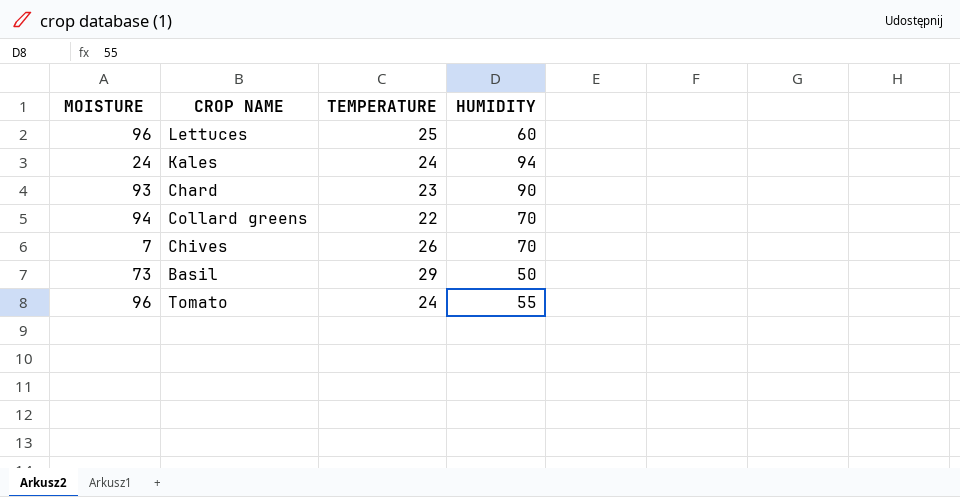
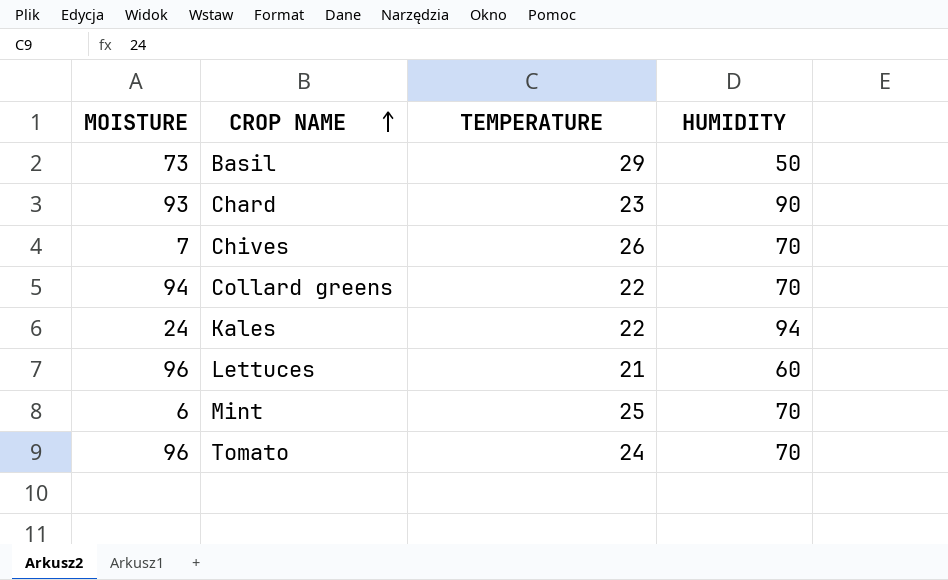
row order: none -> CROP NAME ascending
Kales | TEMPERATURE: 24 -> 22
Lettuces | TEMPERATURE: 25 -> 21
row Mint: none -> 6 | 25 | 70
Tomato | HUMIDITY: 55 -> 70

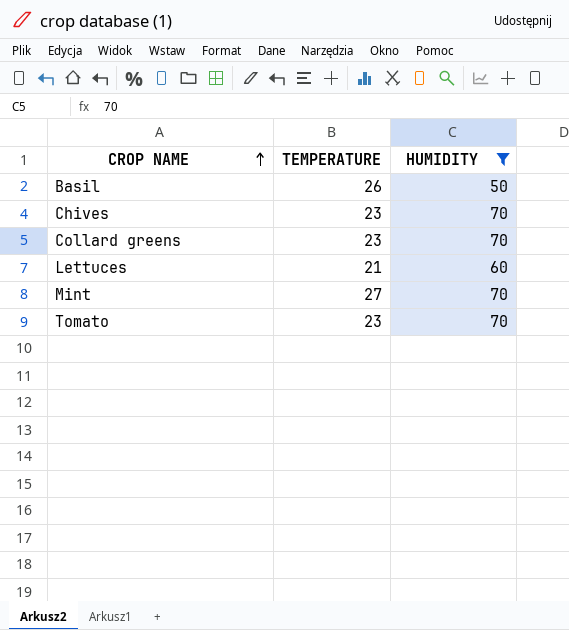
filter: none -> HUMIDITY <= 70
column MOISTURE | position: 1 -> none
Basil | TEMPERATURE: 29 -> 26
Chives | TEMPERATURE: 26 -> 23
Collard greens | TEMPERATURE: 22 -> 23
Mint | TEMPERATURE: 25 -> 27
Tomato | TEMPERATURE: 24 -> 23

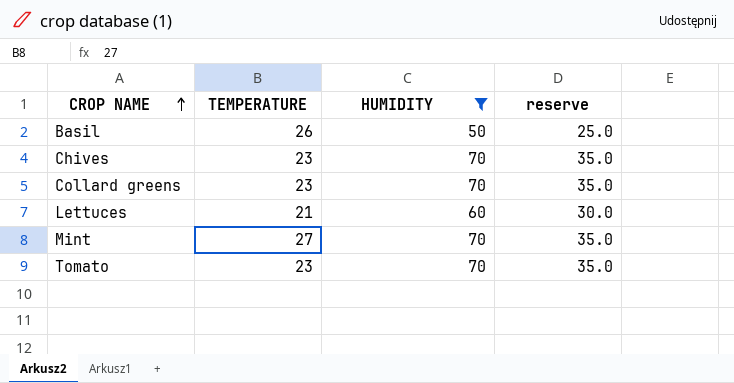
column reserve | formula: none -> [HUMIDITY] * 0.5

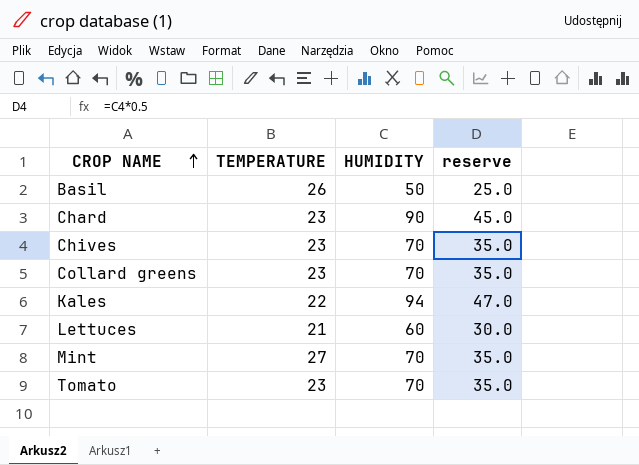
filter: HUMIDITY <= 70 -> none

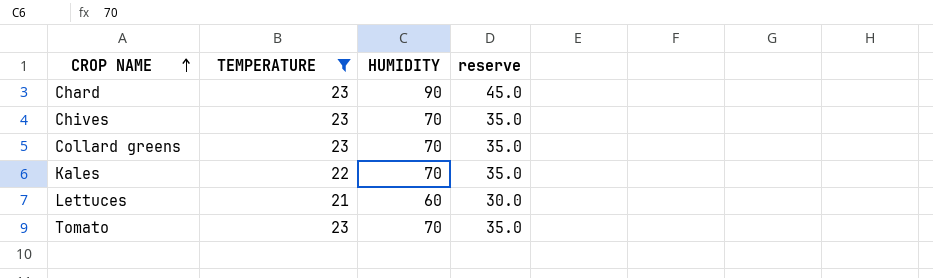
filter: none -> TEMPERATURE <= 23
Kales | HUMIDITY: 94 -> 70
Kales | reserve: 47.0 -> 35.0

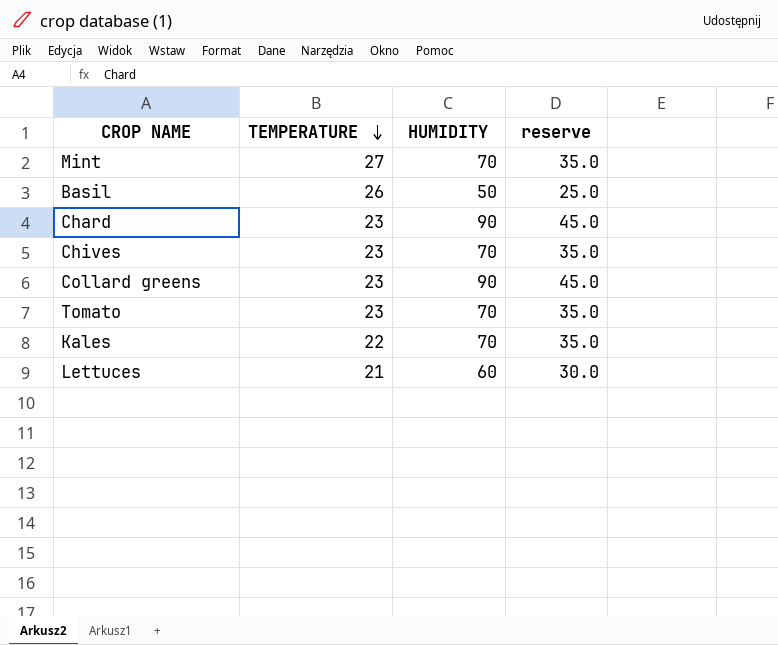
filter: TEMPERATURE <= 23 -> none
row order: CROP NAME ascending -> TEMPERATURE descending
Collard greens | HUMIDITY: 70 -> 90
Collard greens | reserve: 35.0 -> 45.0

